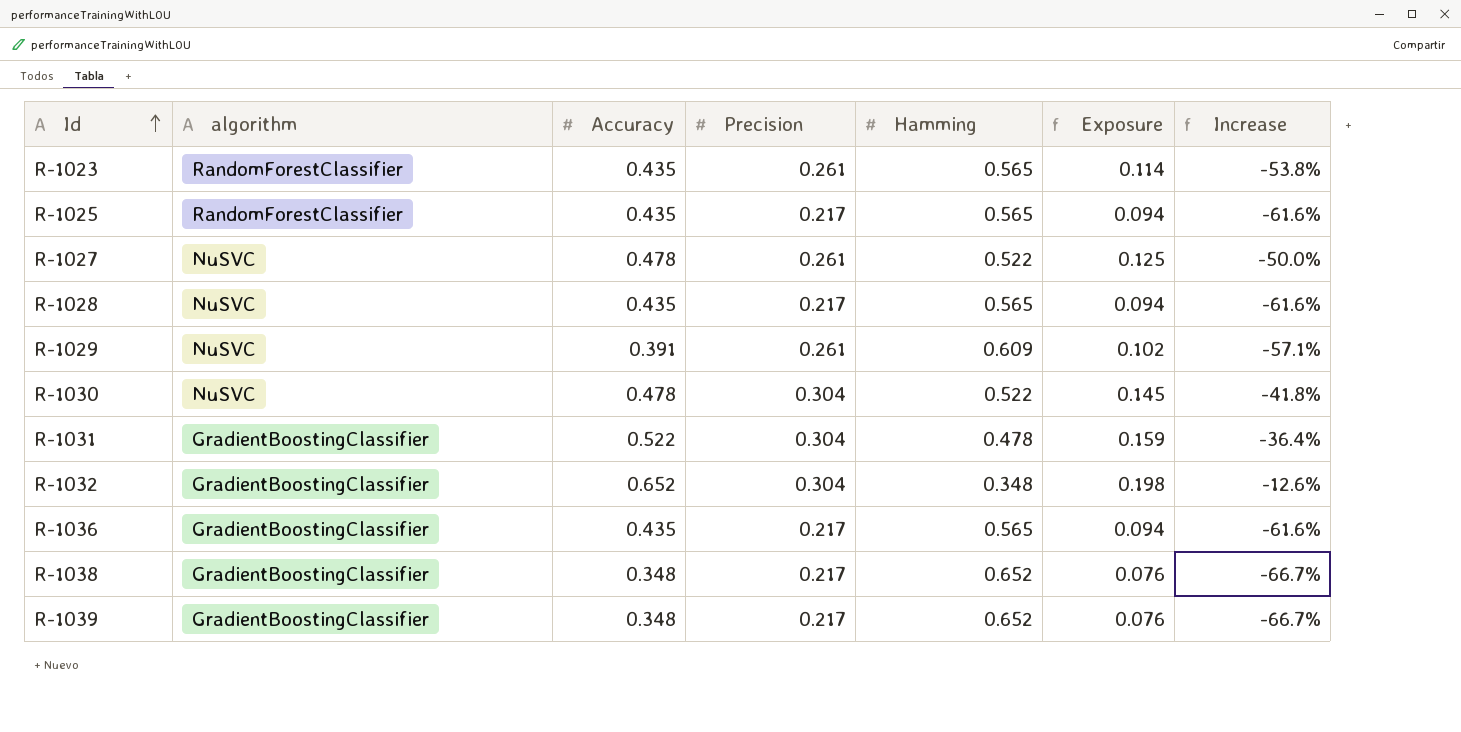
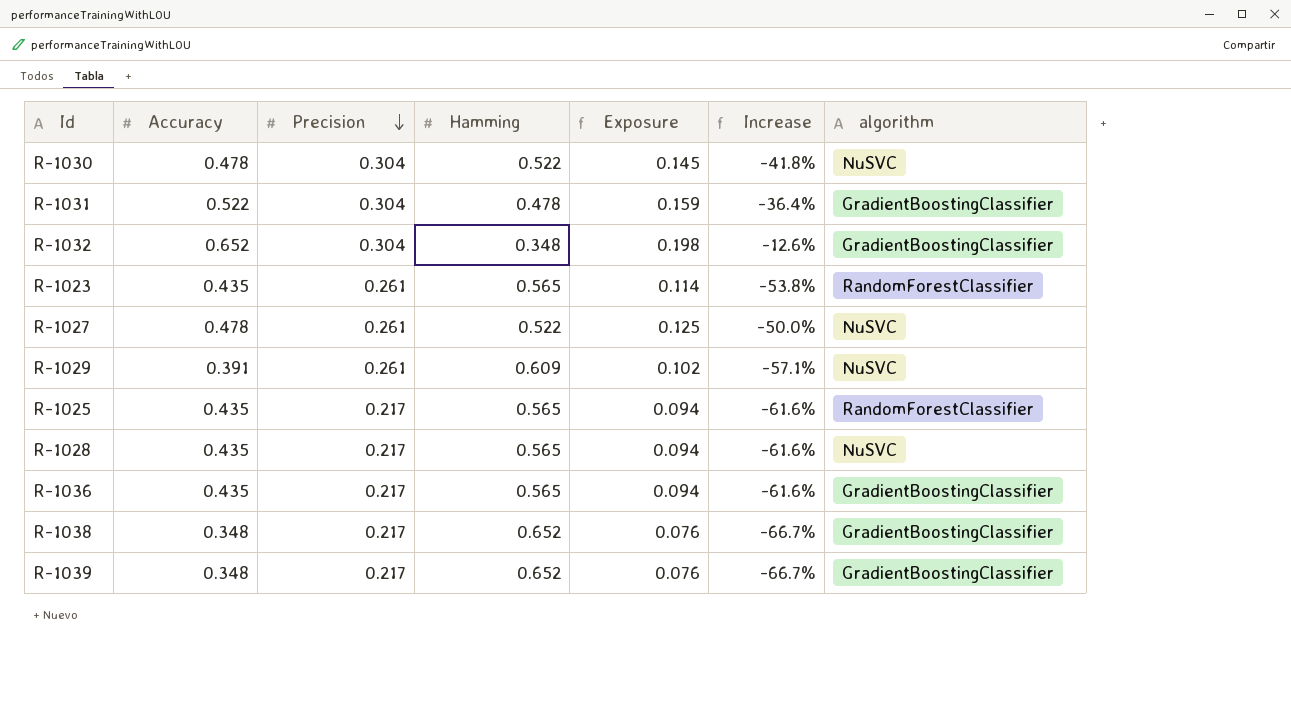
row order: Id ascending -> Precision descending
column algorithm | position: 2 -> 7

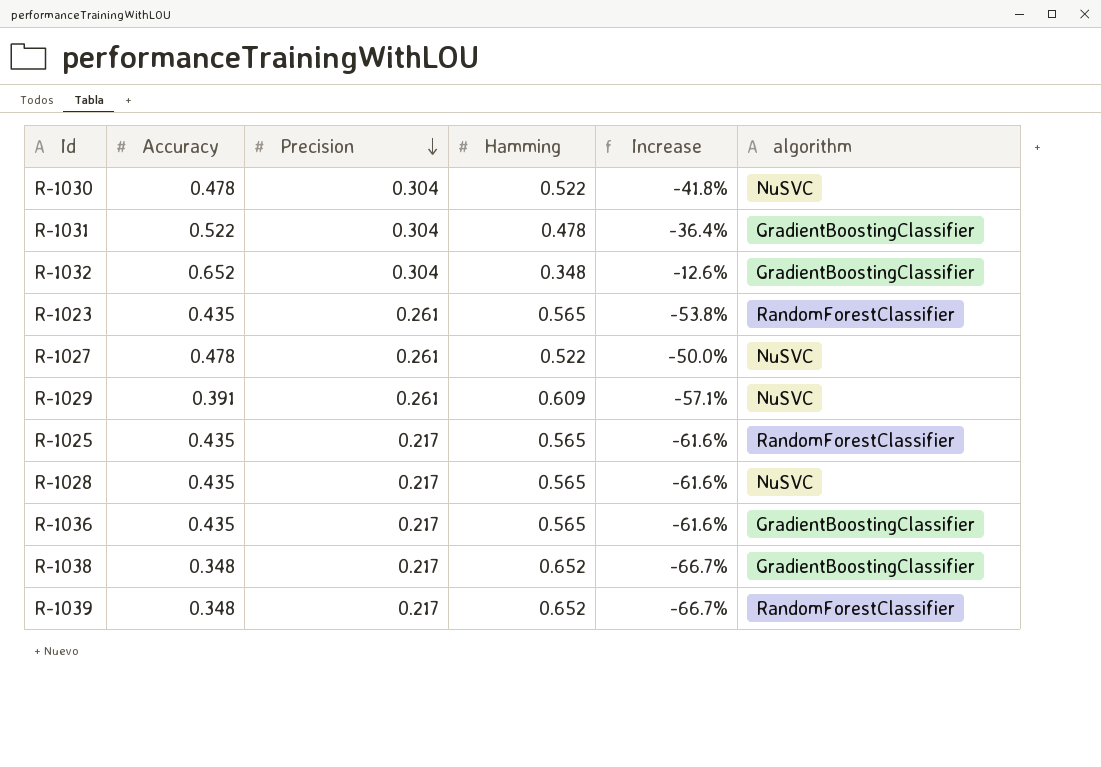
column Exposure | formula: [Accuracy] * [Precision] -> none
R-1039 | algorithm: GradientBoostingClassifier -> RandomForestClassifier

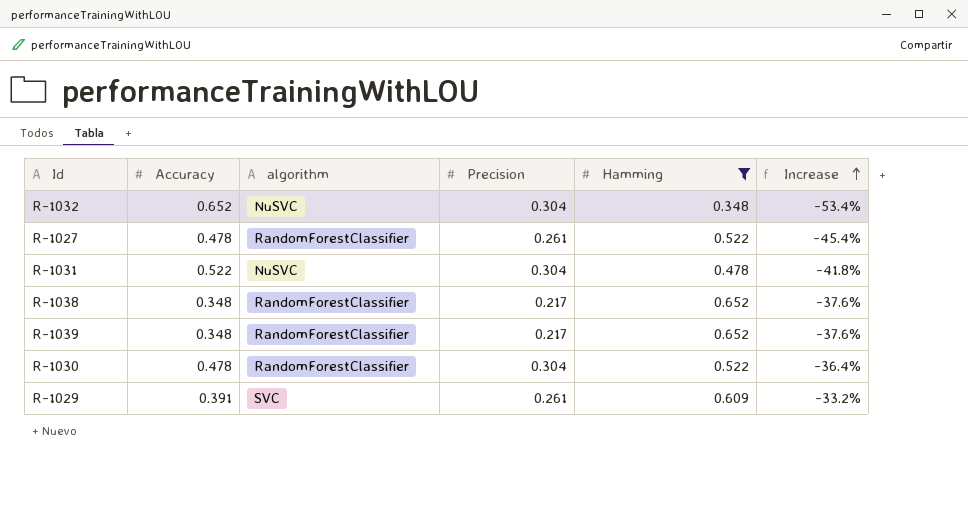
filter: none -> Hamming != 0.565
row order: Precision descending -> Increase ascending
column algorithm | position: 6 -> 3
column Increase | formula: ([Precision] - [Hamming]) / [Hamming] -> ([Precision] - [Accuracy]) / [Accuracy]
R-1032 | algorithm: GradientBoostingClassifier -> NuSVC
R-1027 | algorithm: NuSVC -> RandomForestClassifier
R-1031 | algorithm: GradientBoostingClassifier -> NuSVC
R-1038 | algorithm: GradientBoostingClassifier -> RandomForestClassifier
R-1030 | algorithm: NuSVC -> RandomForestClassifier
R-1029 | algorithm: NuSVC -> SVC

